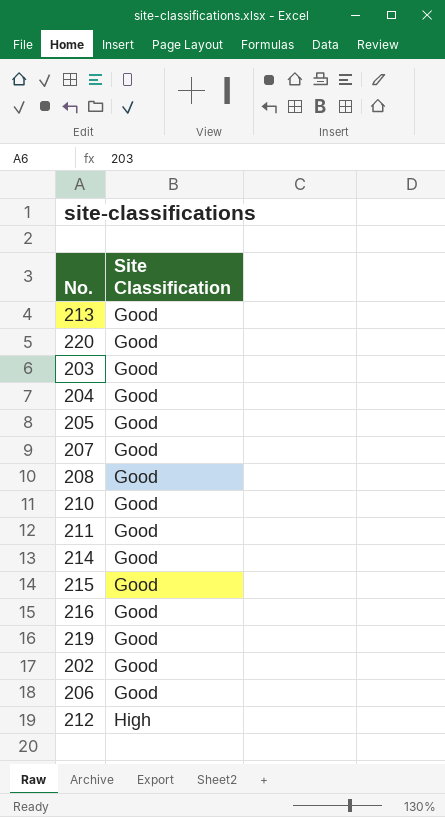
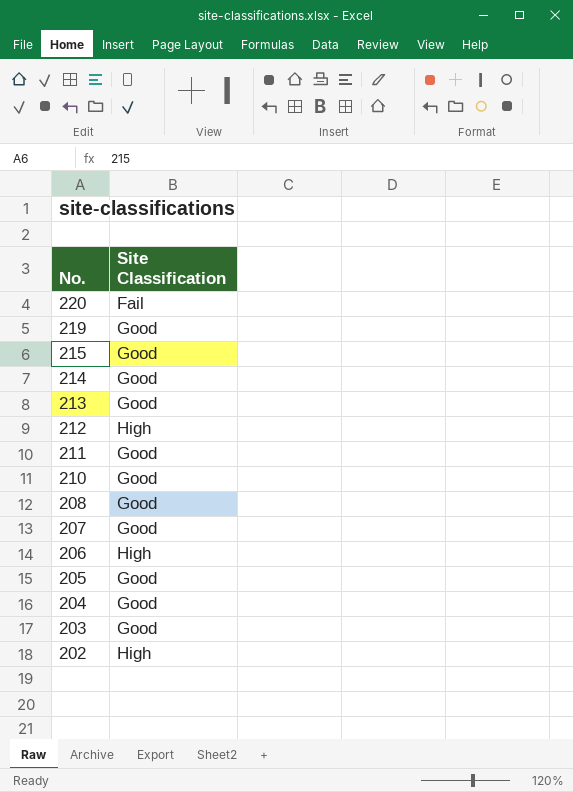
row order: Site Classification ascending -> No. descending
row 216: Good -> none
220 | Site Classification: Good -> Fail
206 | Site Classification: Good -> High
202 | Site Classification: Good -> High

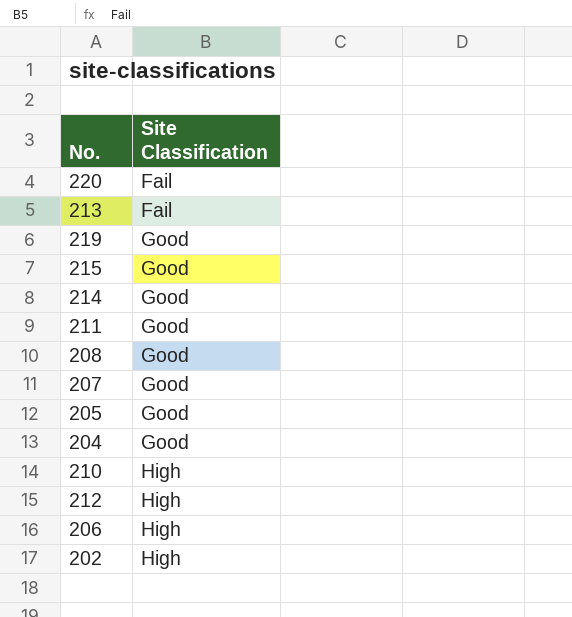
row order: No. descending -> Site Classification ascending
row 203: Good -> none
213 | Site Classification: Good -> Fail
210 | Site Classification: Good -> High

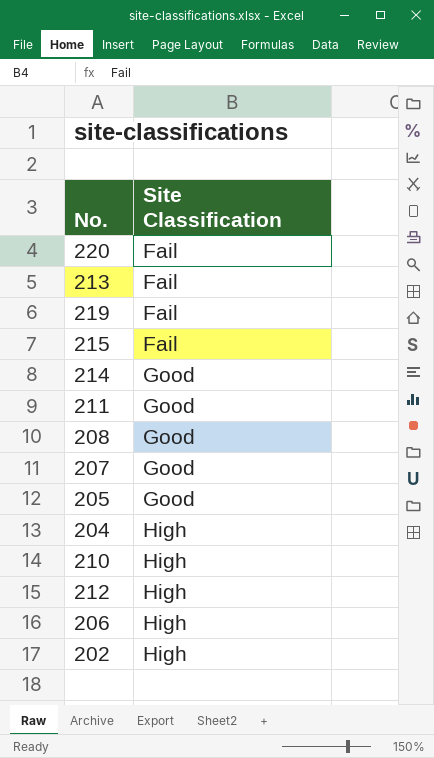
219 | Site Classification: Good -> Fail
215 | Site Classification: Good -> Fail
204 | Site Classification: Good -> High

